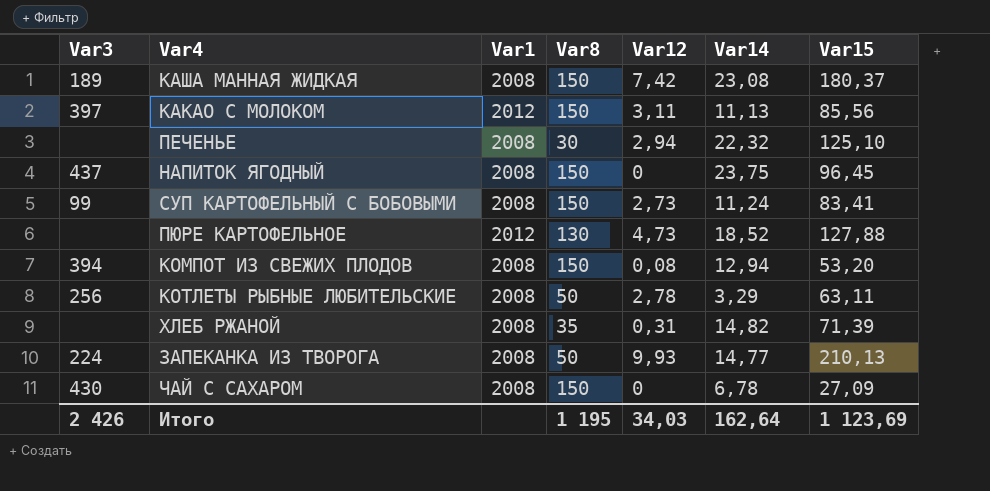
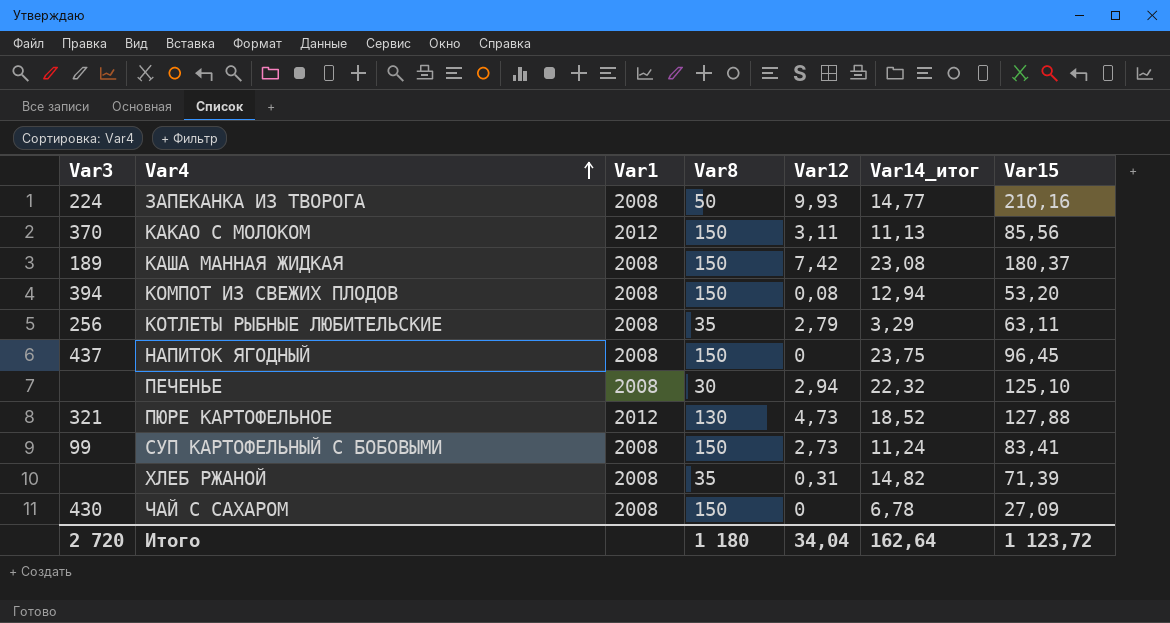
row order: none -> Var4 ascending
column name: Var14 -> Var14_итог
ЗАПЕКАНКА ИЗ ТВОРОГА | Var15: 210,13 -> 210,16
КАКАО С МОЛОКОМ | Var3: 397 -> 370
КОТЛЕТЫ РЫБНЫЕ ЛЮБИТЕЛЬСКИЕ | Var8: 50 -> 35
КОТЛЕТЫ РЫБНЫЕ ЛЮБИТЕЛЬСКИЕ | Var12: 2,78 -> 2,79
ПЮРЕ КАРТОФЕЛЬНОЕ | Var3: none -> 321
Итого | Var3: 2 426 -> 2 720
Итого | Var8: 1 195 -> 1 180
Итого | Var12: 34,03 -> 34,04
Итого | Var15: 1 123,69 -> 1 123,72

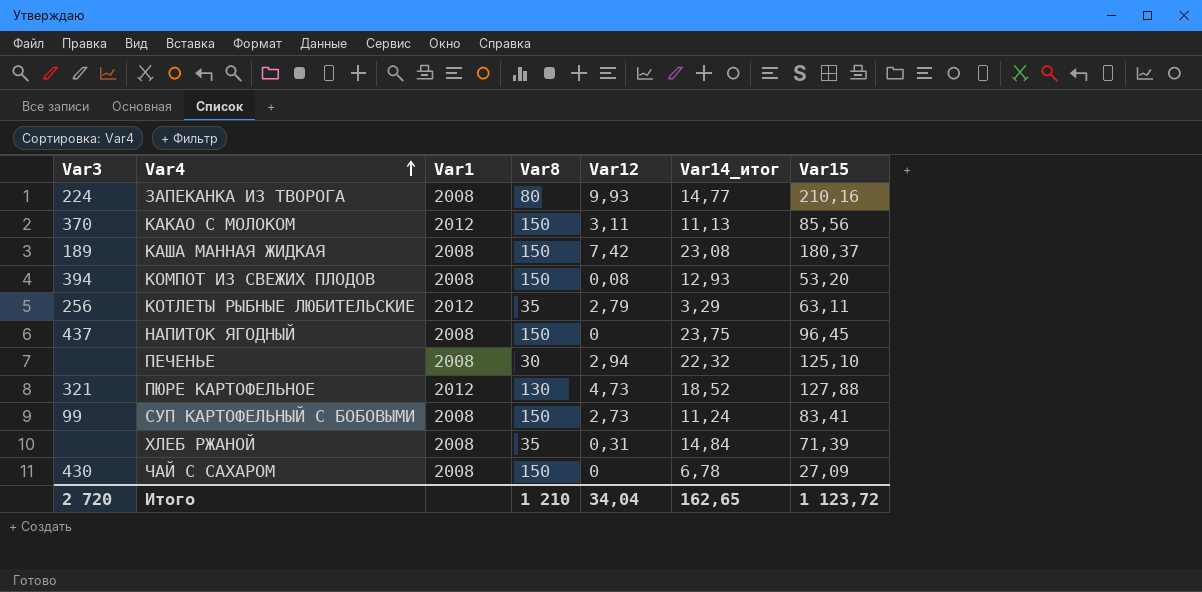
ЗАПЕКАНКА ИЗ ТВОРОГА | Var8: 50 -> 80
КОМПОТ ИЗ СВЕЖИХ ПЛОДОВ | Var14_итог: 12,94 -> 12,93
КОТЛЕТЫ РЫБНЫЕ ЛЮБИТЕЛЬСКИЕ | Var1: 2008 -> 2012
ХЛЕБ РЖАНОЙ | Var14_итог: 14,82 -> 14,84
Итого | Var8: 1 180 -> 1 210
Итого | Var14_итог: 162,64 -> 162,65

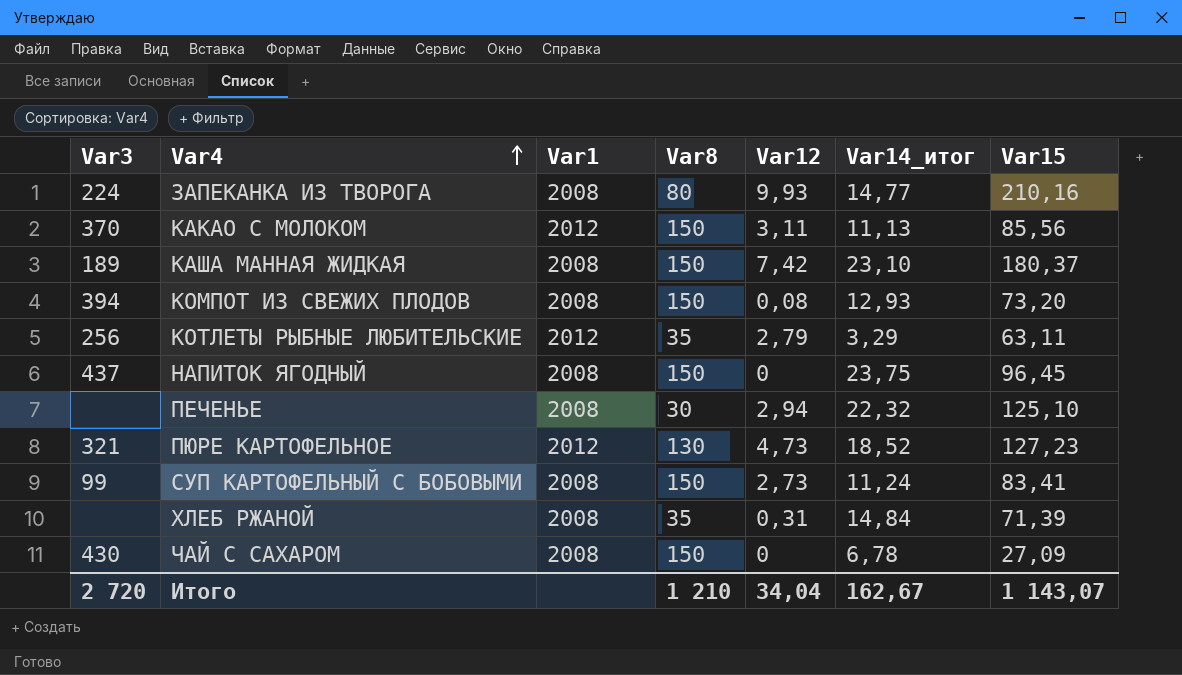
КАША МАННАЯ ЖИДКАЯ | Var14_итог: 23,08 -> 23,10
КОМПОТ ИЗ СВЕЖИХ ПЛОДОВ | Var15: 53,20 -> 73,20
ПЮРЕ КАРТОФЕЛЬНОЕ | Var15: 127,88 -> 127,23
Итого | Var14_итог: 162,65 -> 162,67
Итого | Var15: 1 123,72 -> 1 143,07

